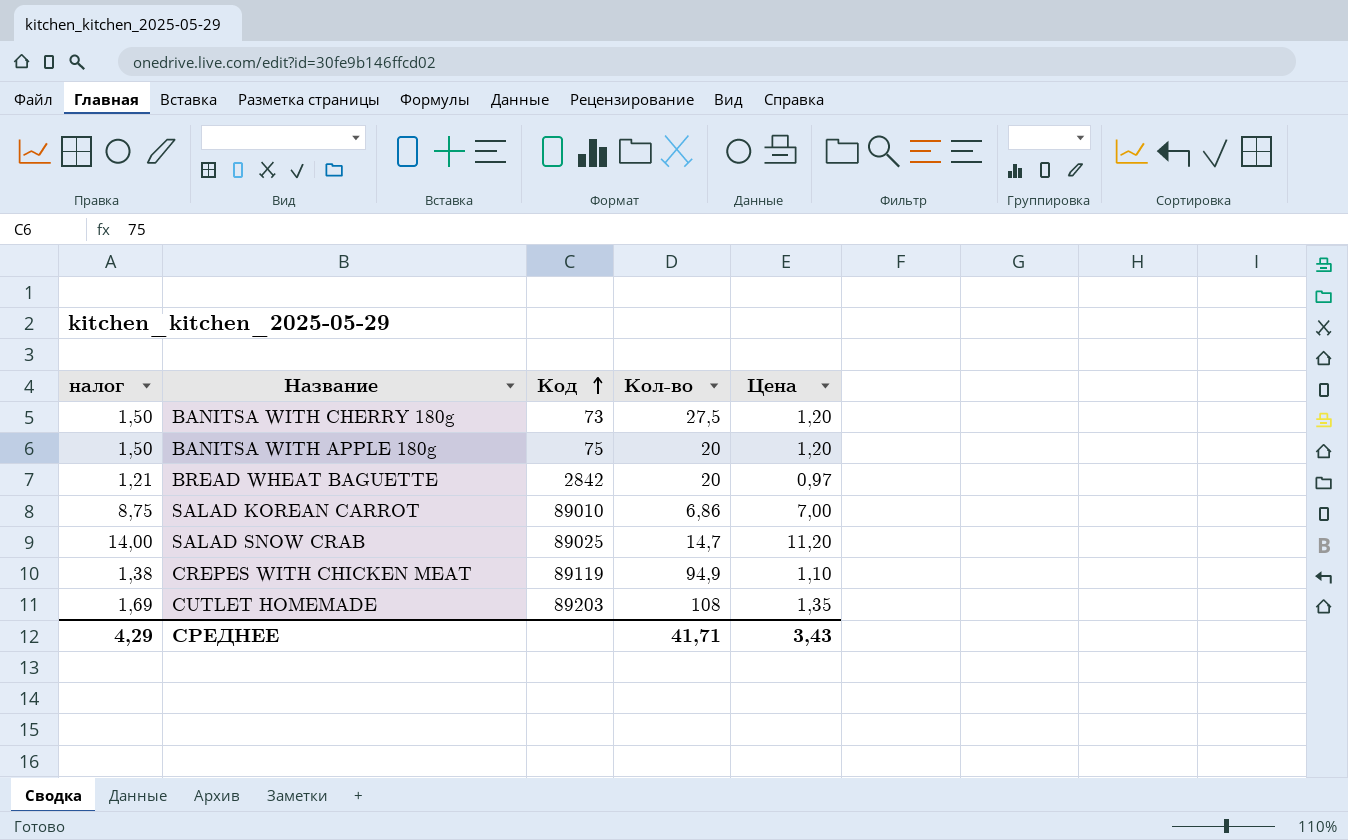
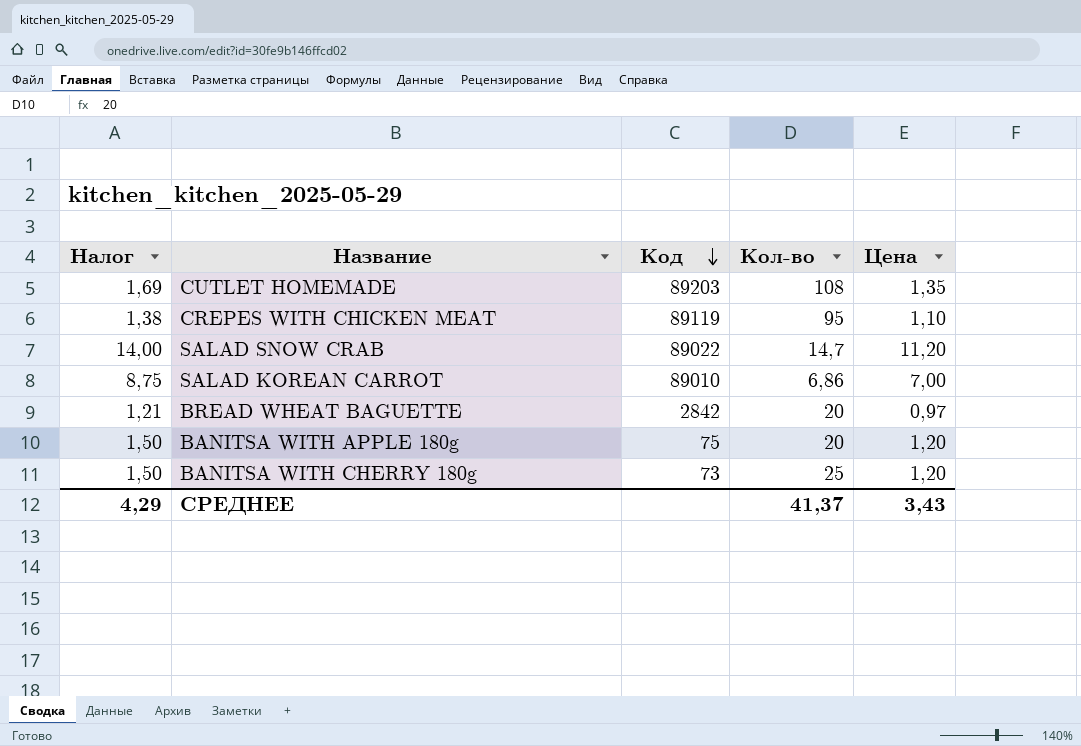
row order: Код ascending -> Код descending
column name: налог -> Налог
CREPES WITH CHICKEN MEAT | Кол-во: 94,9 -> 95
SALAD SNOW CRAB | Код: 89025 -> 89022
BANITSA WITH CHERRY 180g | Кол-во: 27,5 -> 25
СРЕДНЕЕ | Кол-во: 41,71 -> 41,37

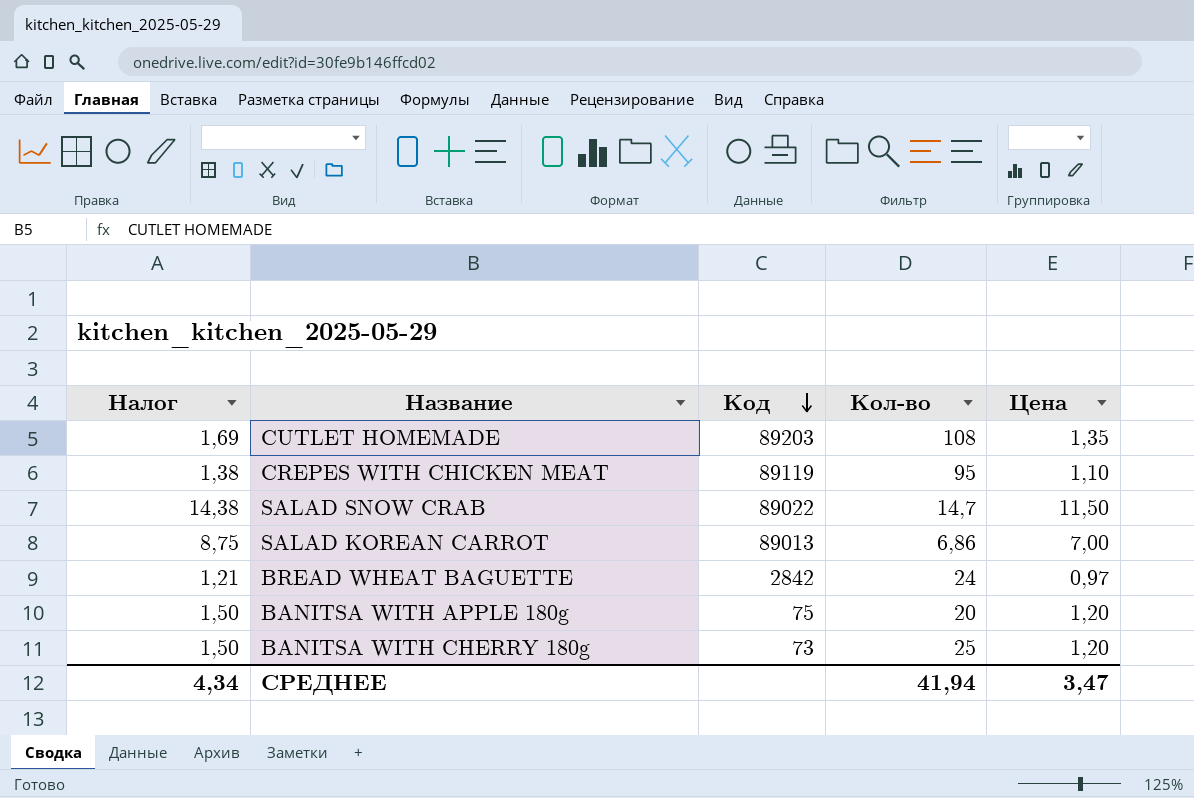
SALAD SNOW CRAB | Налог: 14,00 -> 14,38
SALAD SNOW CRAB | Цена: 11,20 -> 11,50
SALAD KOREAN CARROT | Код: 89010 -> 89013
BREAD WHEAT BAGUETTE | Кол-во: 20 -> 24
СРЕДНЕЕ | Налог: 4,29 -> 4,34
СРЕДНЕЕ | Кол-во: 41,37 -> 41,94
СРЕДНЕЕ | Цена: 3,43 -> 3,47

